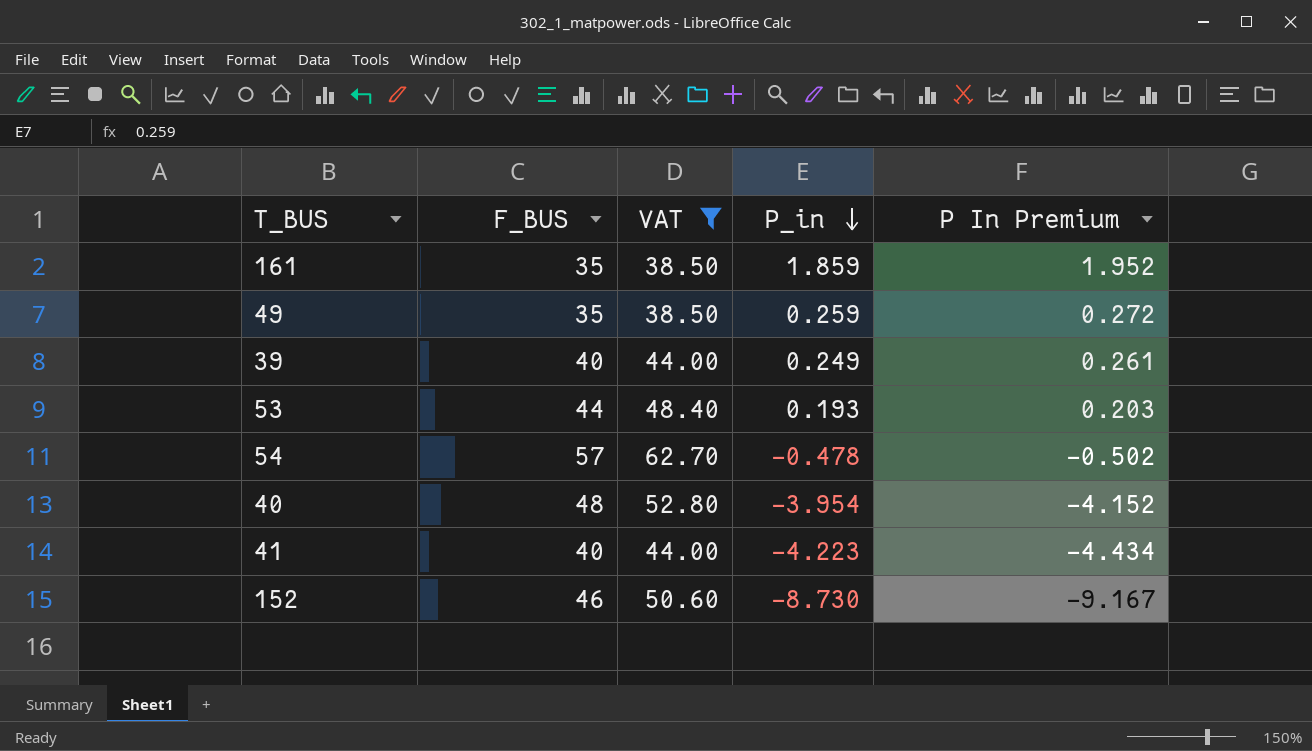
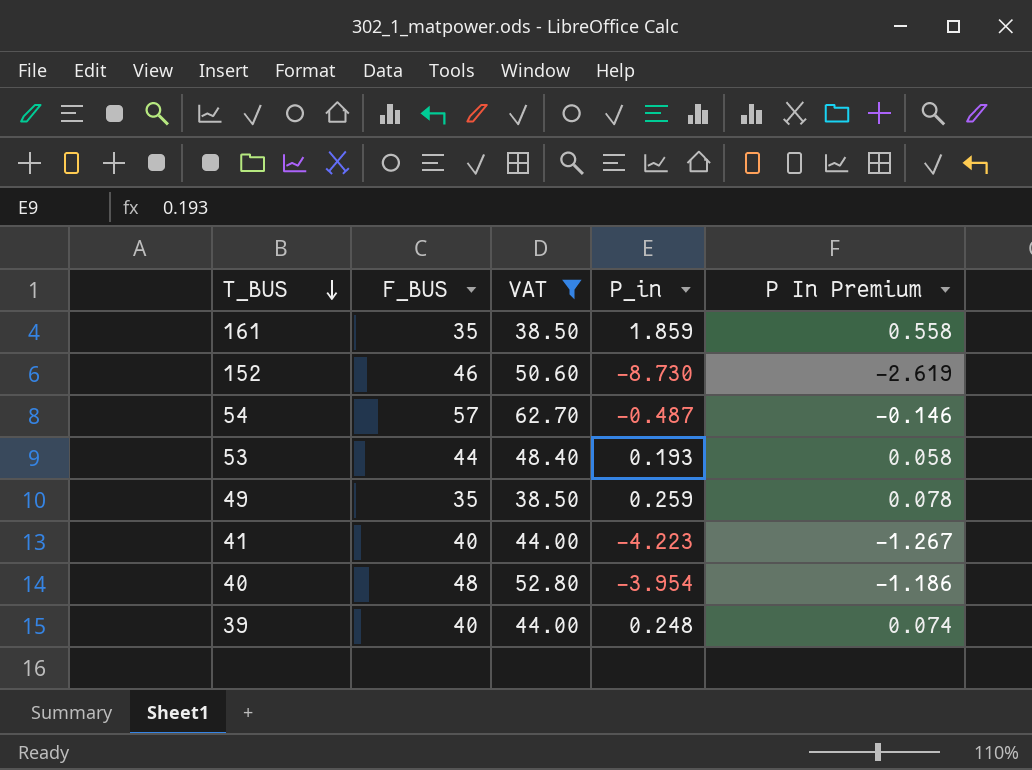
row order: P_in descending -> T_BUS descending
column P In Premium | formula: [P_in] * 1.05 -> [P_in] * 0.3
54 | P_in: -0.478 -> -0.487
39 | P_in: 0.249 -> 0.248

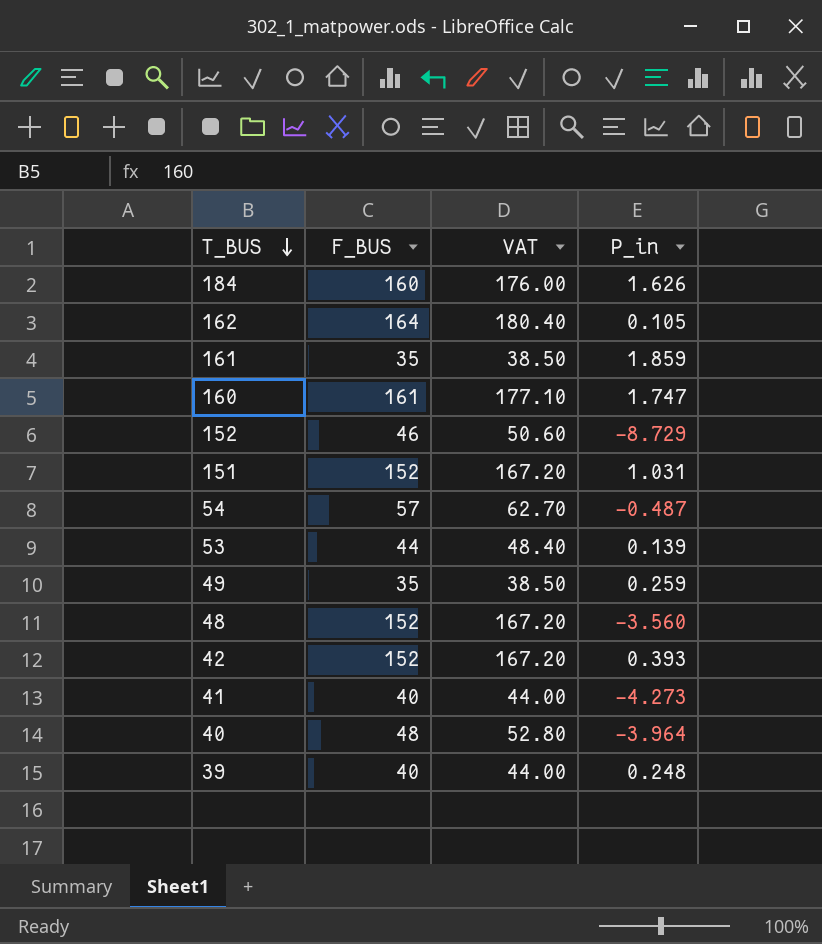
filter: VAT <= 62.70 -> none
column P In Premium | formula: [P_in] * 0.3 -> none
152 | P_in: -8.730 -> -8.729
53 | P_in: 0.193 -> 0.139
41 | P_in: -4.223 -> -4.273
40 | P_in: -3.954 -> -3.964

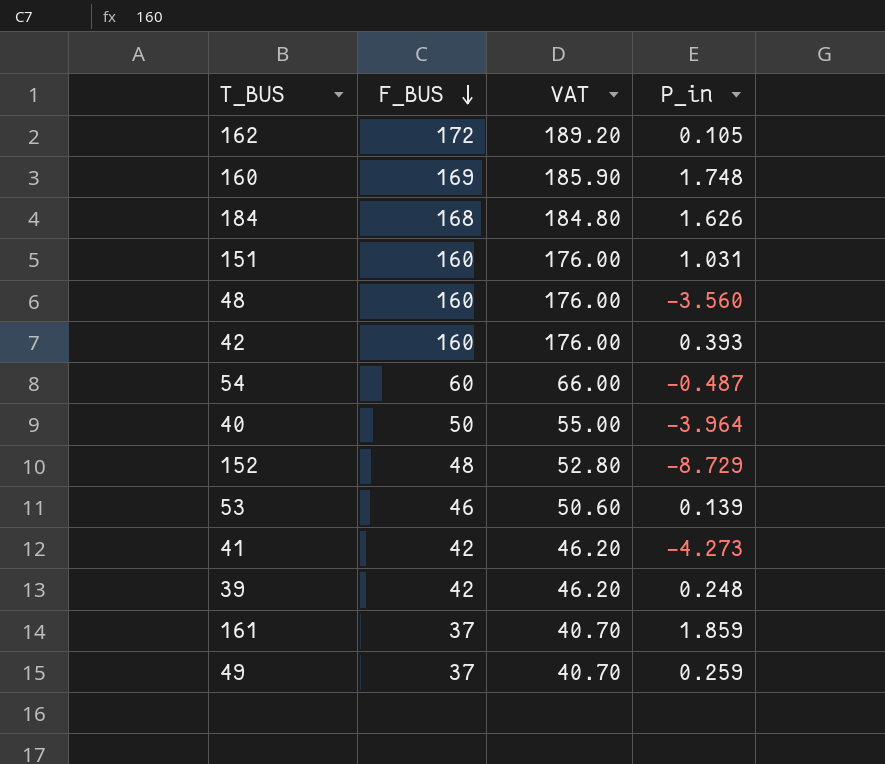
row order: T_BUS descending -> F_BUS descending
162 | F_BUS: 164 -> 172
162 | VAT: 180.40 -> 189.20
160 | F_BUS: 161 -> 169
160 | VAT: 177.10 -> 185.90
160 | P_in: 1.747 -> 1.748
184 | F_BUS: 160 -> 168
184 | VAT: 176.00 -> 184.80
151 | F_BUS: 152 -> 160
151 | VAT: 167.20 -> 176.00
48 | F_BUS: 152 -> 160
48 | VAT: 167.20 -> 176.00
42 | F_BUS: 152 -> 160
42 | VAT: 167.20 -> 176.00
54 | F_BUS: 57 -> 60
54 | VAT: 62.70 -> 66.00
40 | F_BUS: 48 -> 50
40 | VAT: 52.80 -> 55.00
152 | F_BUS: 46 -> 48
152 | VAT: 50.60 -> 52.80
53 | F_BUS: 44 -> 46
53 | VAT: 48.40 -> 50.60
41 | F_BUS: 40 -> 42
41 | VAT: 44.00 -> 46.20
39 | F_BUS: 40 -> 42
39 | VAT: 44.00 -> 46.20
161 | F_BUS: 35 -> 37
161 | VAT: 38.50 -> 40.70
49 | F_BUS: 35 -> 37
49 | VAT: 38.50 -> 40.70

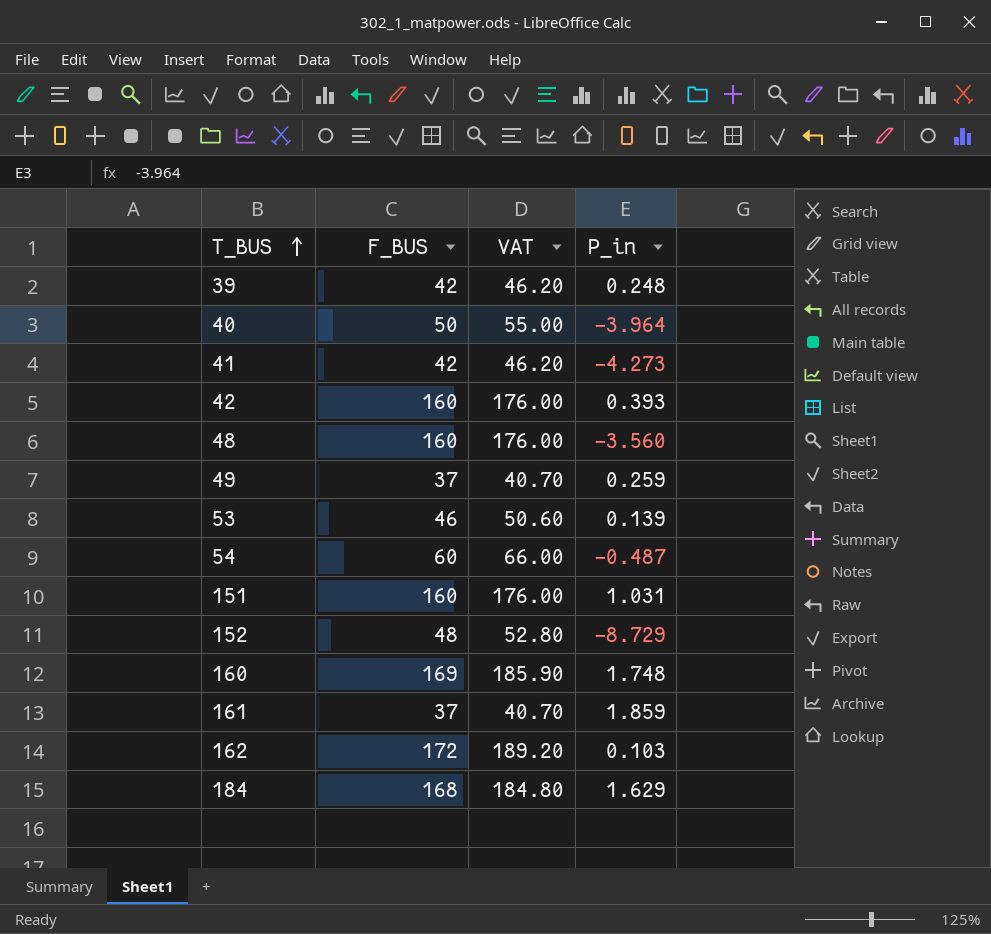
row order: F_BUS descending -> T_BUS ascending
162 | P_in: 0.105 -> 0.103
184 | P_in: 1.626 -> 1.629

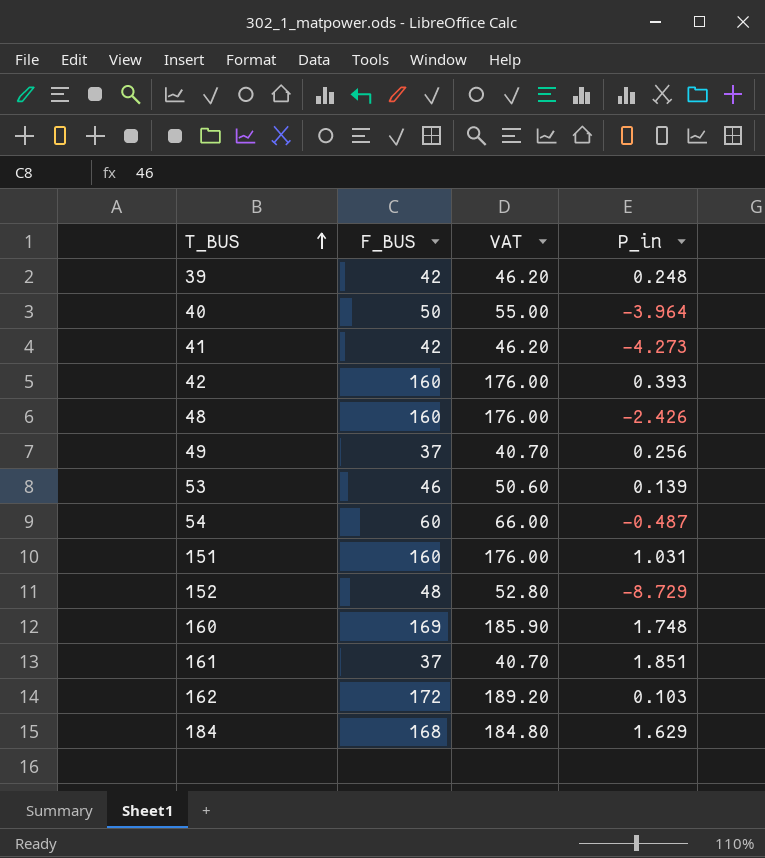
48 | P_in: -3.560 -> -2.426
49 | P_in: 0.259 -> 0.256
161 | P_in: 1.859 -> 1.851

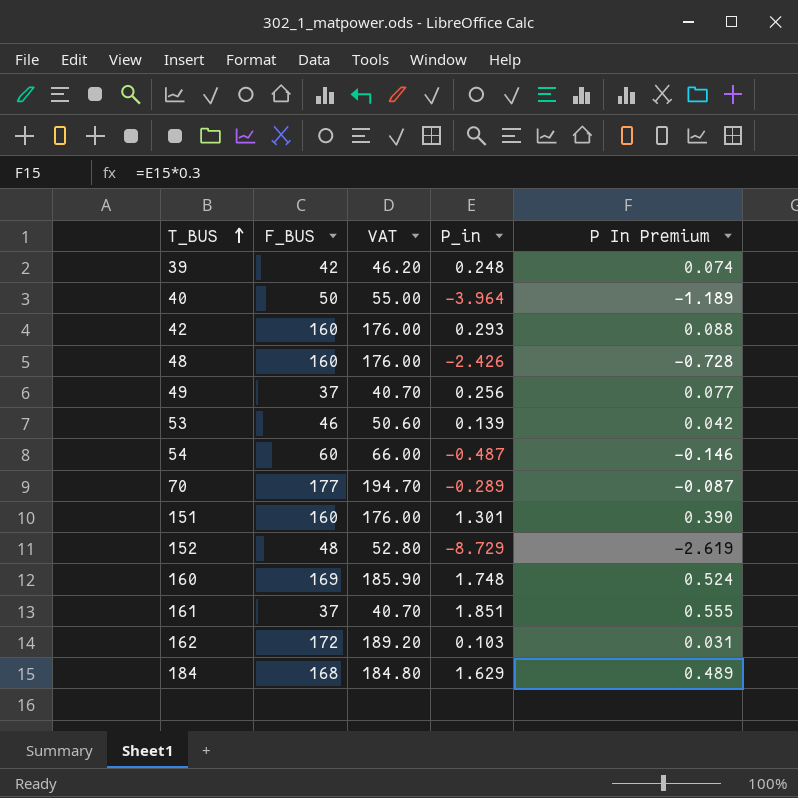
column P In Premium | formula: none -> [P_in] * 0.3
row 41: 42 | 46.20 | -4.273 -> none
42 | P_in: 0.393 -> 0.293
row 70: none -> 177 | 194.70 | -0.289 | -0.087
151 | P_in: 1.031 -> 1.301

